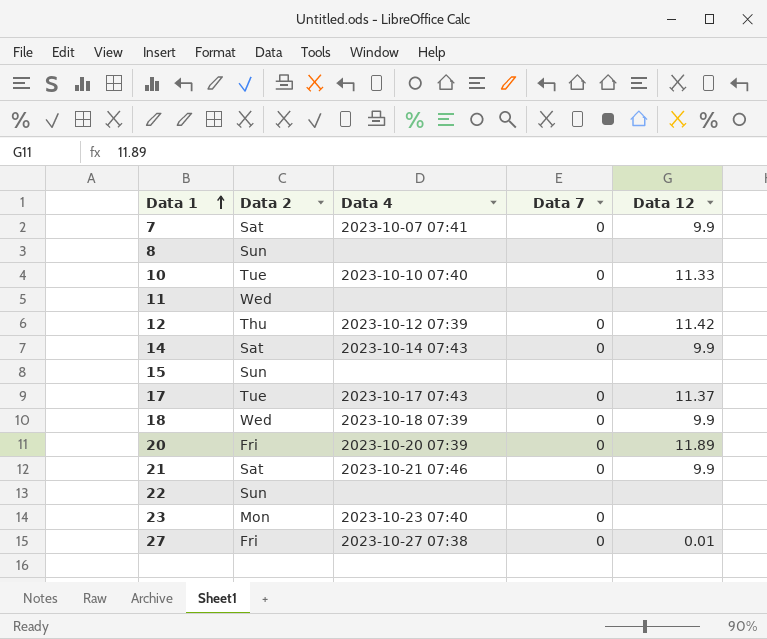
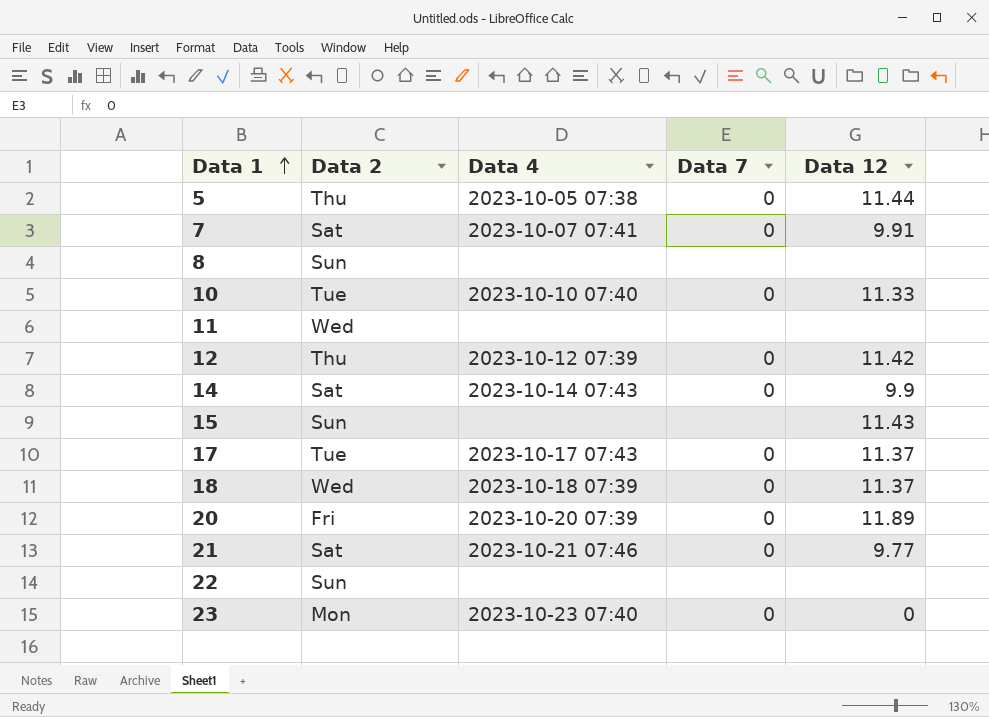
row 27: Fri | 2023-10-27 07:38 | 0 | 0.01 -> none
row 5: none -> Thu | 2023-10-05 07:38 | 0 | 11.44
7 | Data 12: 9.9 -> 9.91
15 | Data 12: none -> 11.43
18 | Data 12: 9.9 -> 11.37
21 | Data 12: 9.9 -> 9.77
23 | Data 12: none -> 0

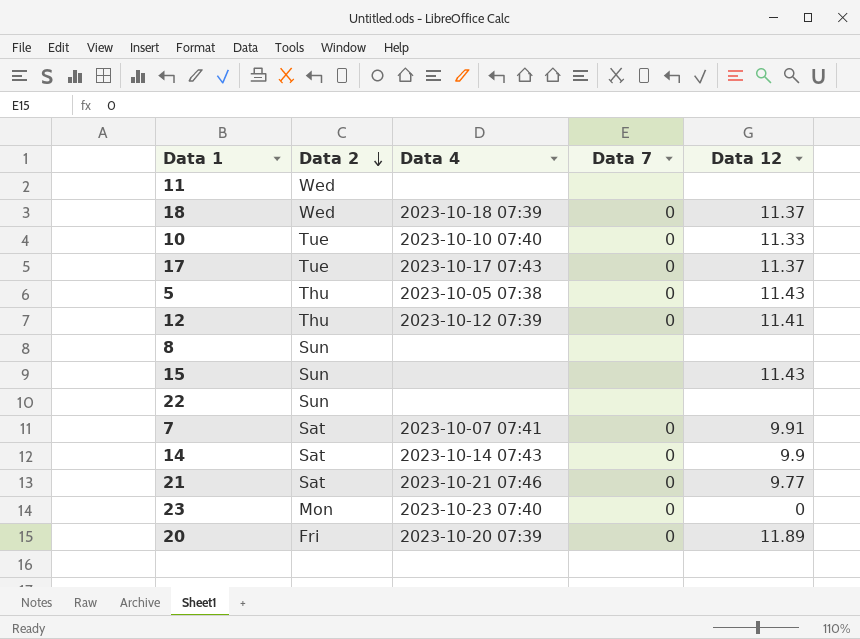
row order: Data 1 ascending -> Data 2 descending
5 | Data 12: 11.44 -> 11.43
12 | Data 12: 11.42 -> 11.41

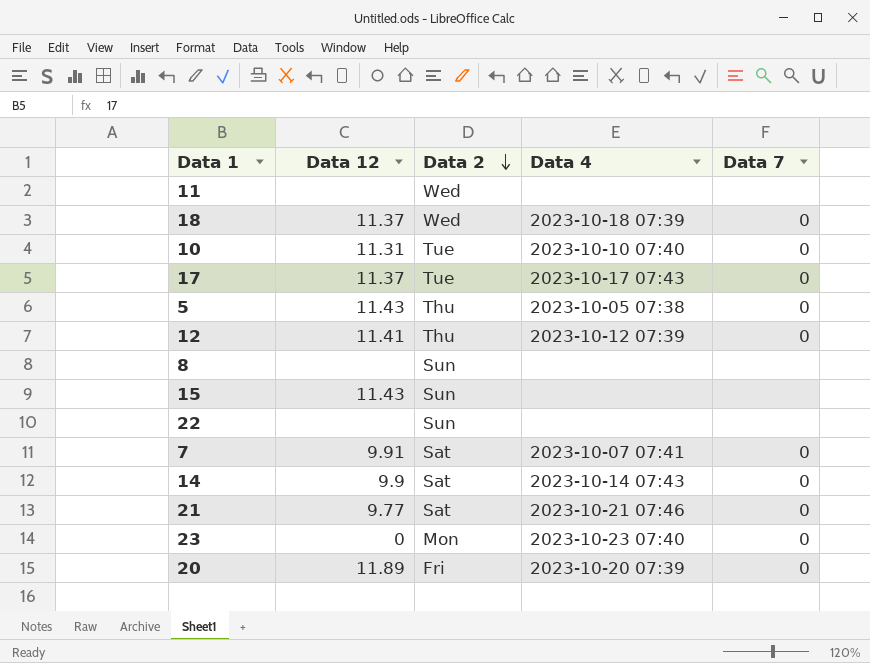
column Data 12 | position: 5 -> 2
10 | Data 12: 11.33 -> 11.31

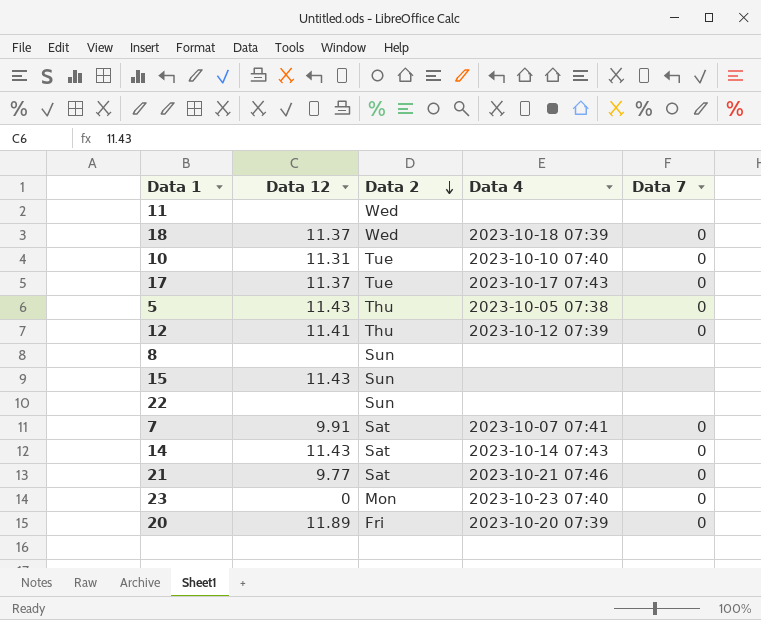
14 | Data 12: 9.9 -> 11.43

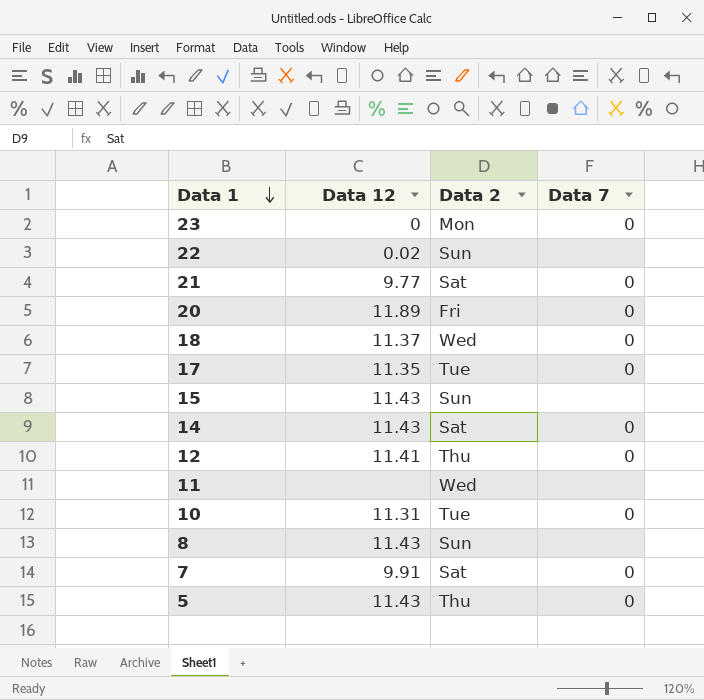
row order: Data 2 descending -> Data 1 descending
column Data 4 | position: 4 -> none
22 | Data 12: none -> 0.02
17 | Data 12: 11.37 -> 11.35
8 | Data 12: none -> 11.43

